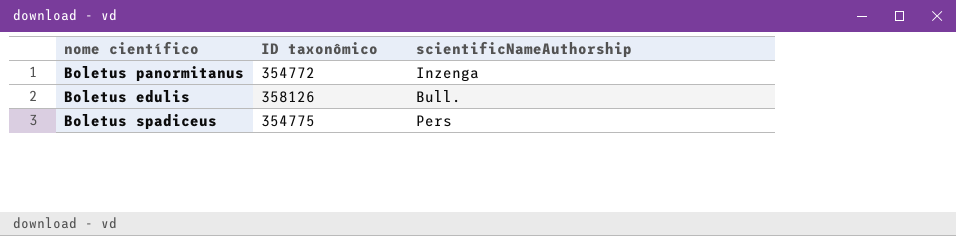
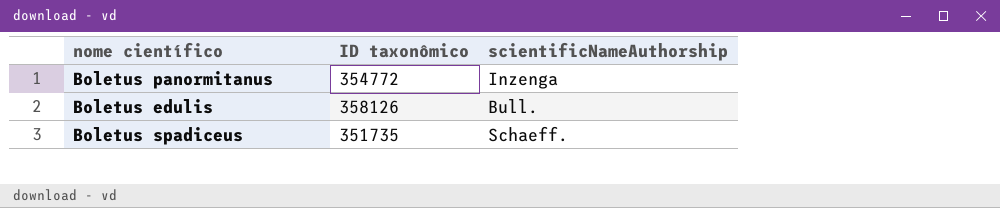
Boletus spadiceus | ID taxonômico: 354775 -> 351735
Boletus spadiceus | scientificNameAuthorship: Pers -> Schaeff.

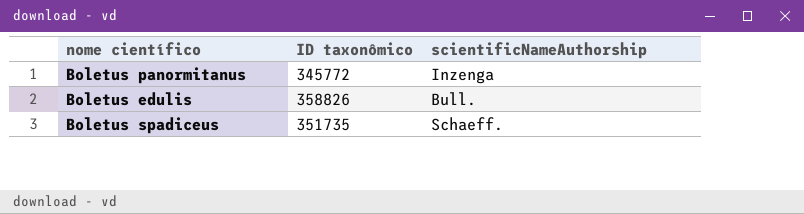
Boletus panormitanus | ID taxonômico: 354772 -> 345772
Boletus edulis | ID taxonômico: 358126 -> 358826

